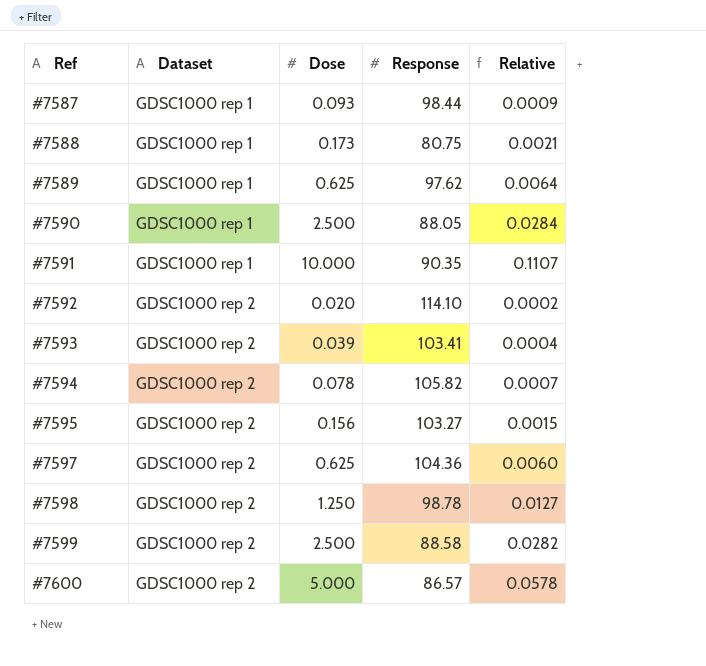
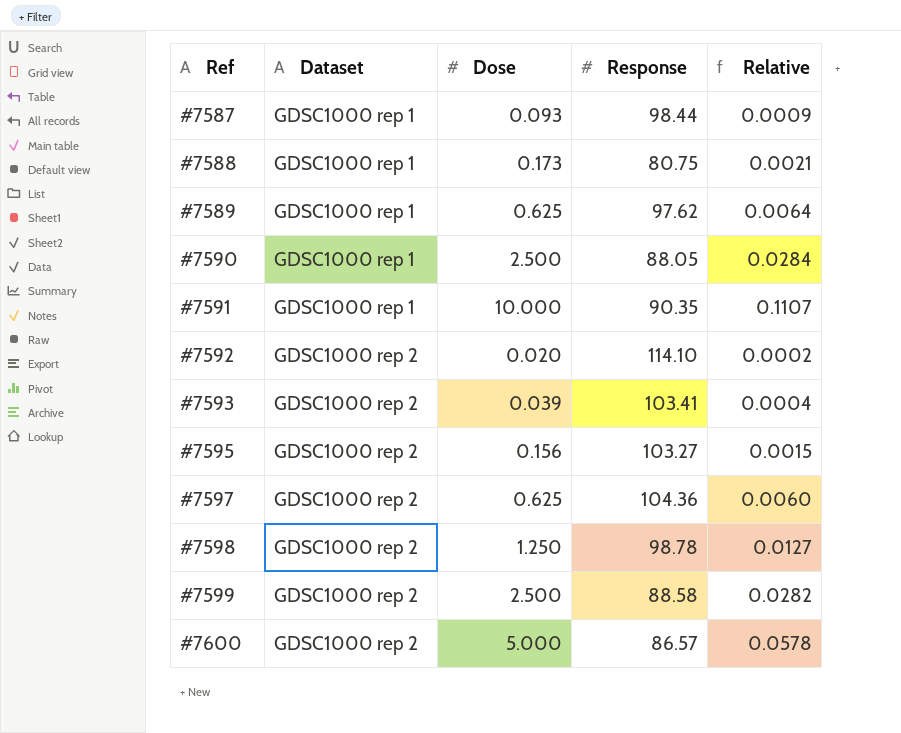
row #7594: GDSC1000 rep 2 | 0.078 | 105.82 | 0.0007 -> none

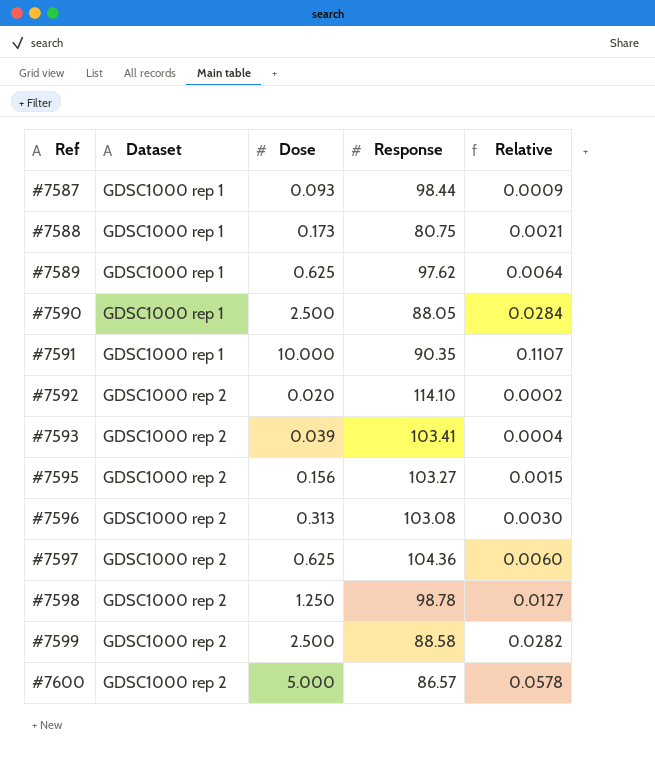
row #7596: none -> GDSC1000 rep 2 | 0.313 | 103.08 | 0.0030

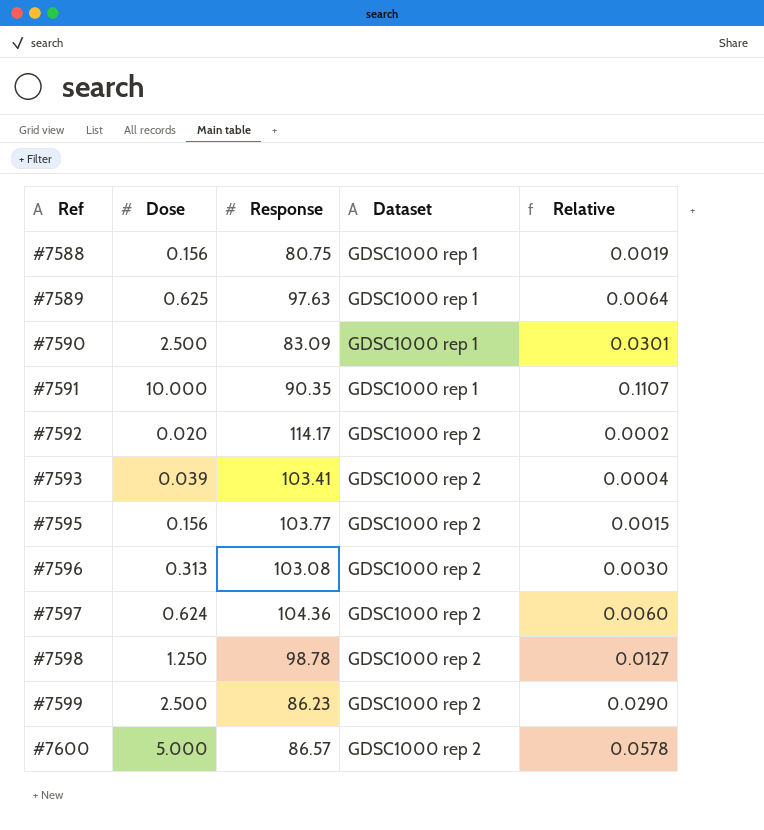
column Dataset | position: 2 -> 4
row #7587: GDSC1000 rep 1 | 0.093 | 98.44 | 0.0009 -> none
#7588 | Dose: 0.173 -> 0.156
#7588 | Relative: 0.0021 -> 0.0019
#7589 | Response: 97.62 -> 97.63
#7590 | Response: 88.05 -> 83.09
#7590 | Relative: 0.0284 -> 0.0301
#7592 | Response: 114.10 -> 114.17
#7595 | Response: 103.27 -> 103.77
#7597 | Dose: 0.625 -> 0.624
#7599 | Response: 88.58 -> 86.23
#7599 | Relative: 0.0282 -> 0.0290

